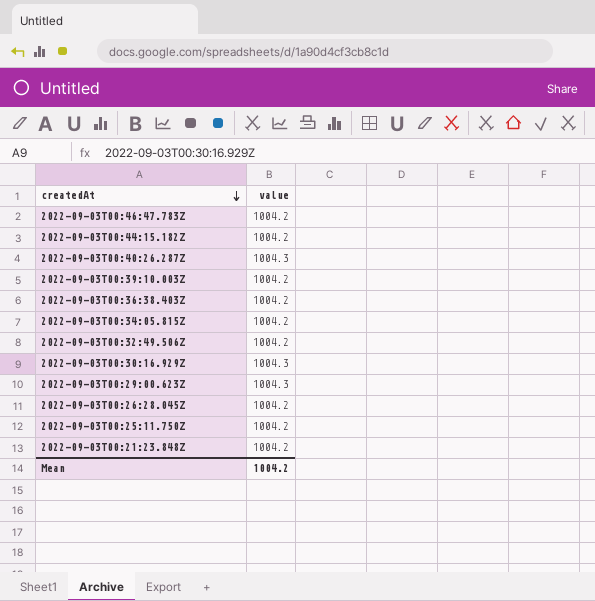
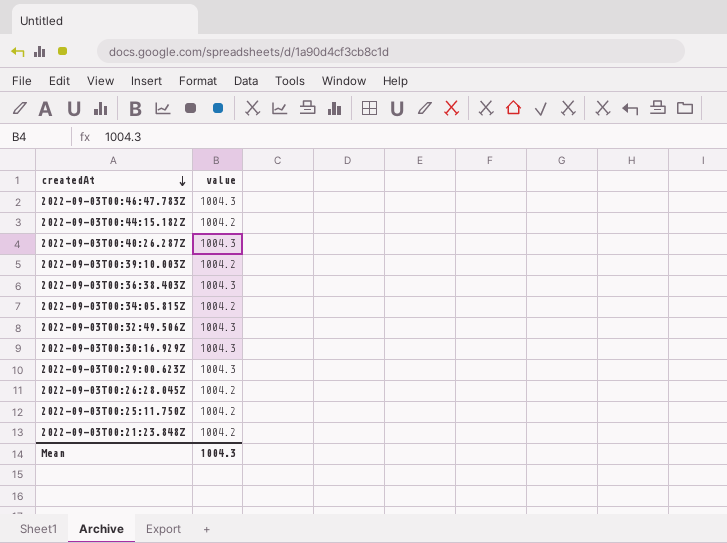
2022-09-03T00:46:47.783Z | value: 1004.2 -> 1004.3
2022-09-03T00:36:38.403Z | value: 1004.2 -> 1004.3
2022-09-03T00:32:49.506Z | value: 1004.2 -> 1004.3
Mean | value: 1004.2 -> 1004.3

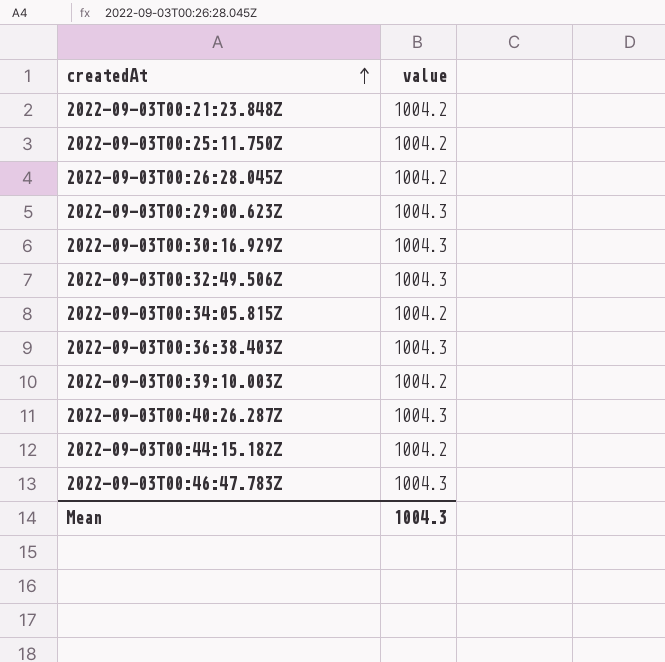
row order: createdAt descending -> createdAt ascending

